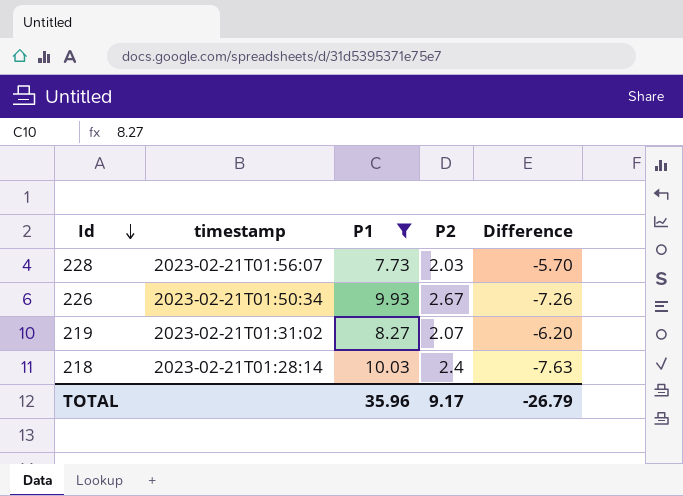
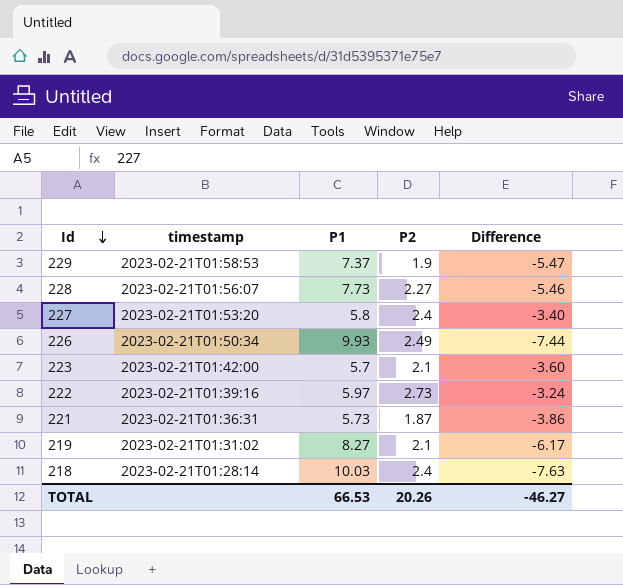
filter: P1 >= 7.73 -> none
228 | P2: 2.03 -> 2.27
228 | Difference: -5.70 -> -5.46
226 | P2: 2.67 -> 2.49
226 | Difference: -7.26 -> -7.44
219 | P2: 2.07 -> 2.1
219 | Difference: -6.20 -> -6.17
TOTAL | P1: 35.96 -> 66.53
TOTAL | P2: 9.17 -> 20.26
TOTAL | Difference: -26.79 -> -46.27

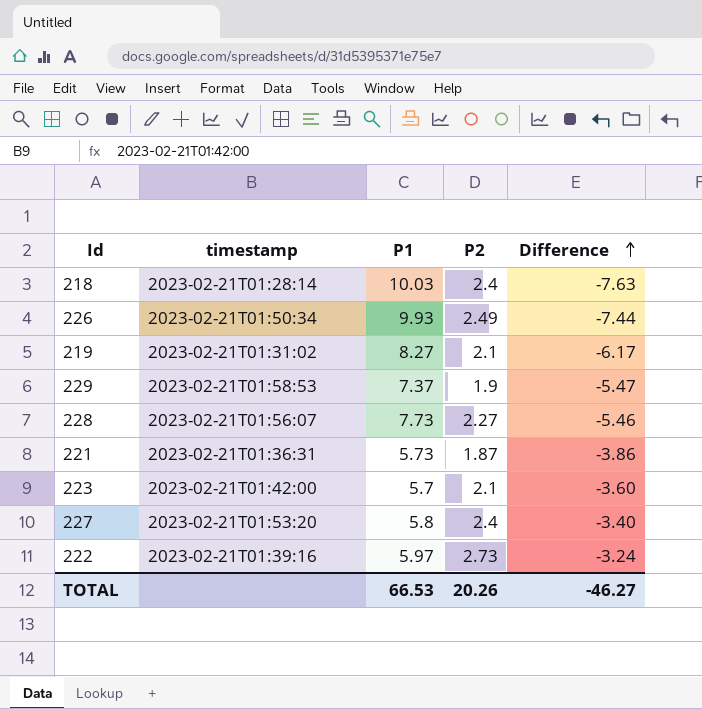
row order: Id descending -> Difference ascending

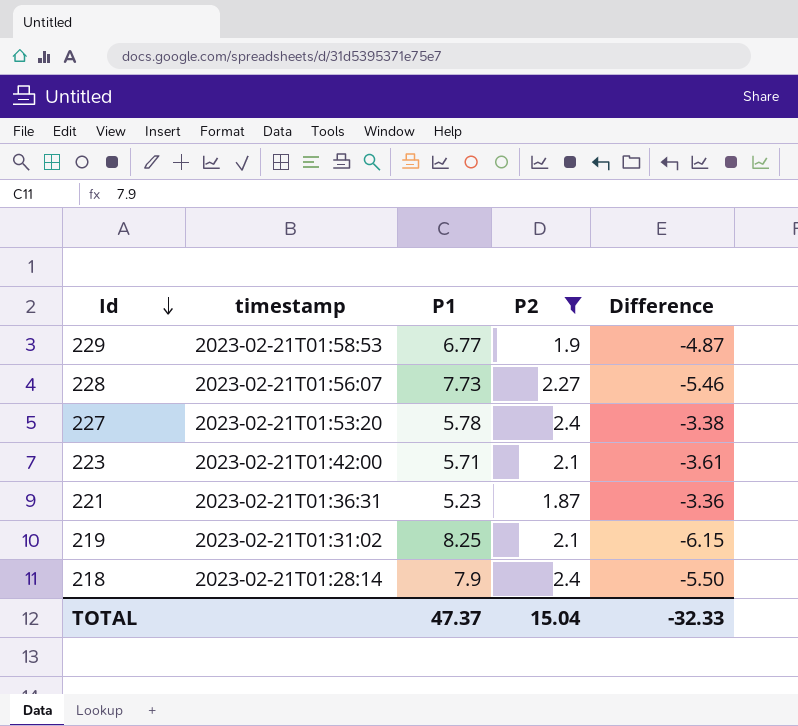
filter: none -> P2 <= 2.4
row order: Difference ascending -> Id descending
229 | P1: 7.37 -> 6.77
229 | Difference: -5.47 -> -4.87
227 | P1: 5.8 -> 5.78
227 | Difference: -3.40 -> -3.38
223 | P1: 5.7 -> 5.71
223 | Difference: -3.60 -> -3.61
221 | P1: 5.73 -> 5.23
221 | Difference: -3.86 -> -3.36
219 | P1: 8.27 -> 8.25
219 | Difference: -6.17 -> -6.15
218 | P1: 10.03 -> 7.9
218 | Difference: -7.63 -> -5.50
TOTAL | P1: 66.53 -> 47.37
TOTAL | P2: 20.26 -> 15.04
TOTAL | Difference: -46.27 -> -32.33

